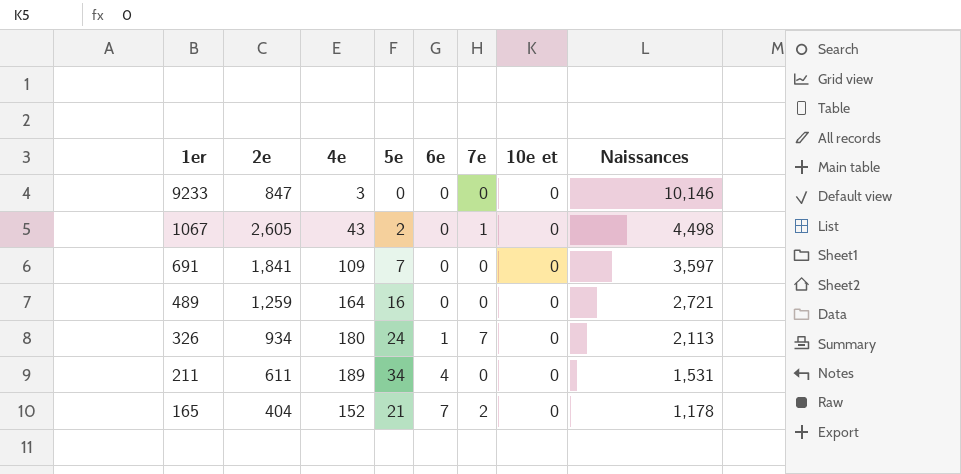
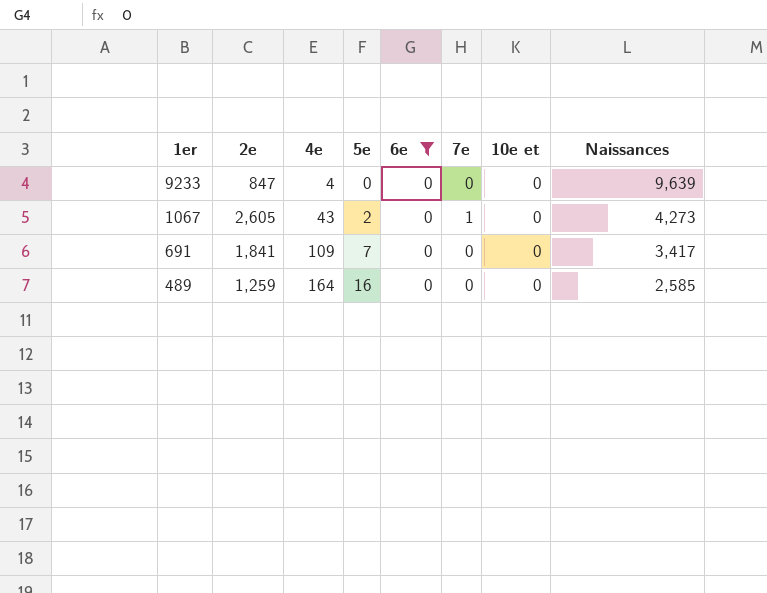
filter: none -> 6e = 0
9233 | 4e: 3 -> 4
9233 | Naissances: 10,146 -> 9,639
1067 | Naissances: 4,498 -> 4,273
691 | Naissances: 3,597 -> 3,417
489 | Naissances: 2,721 -> 2,585

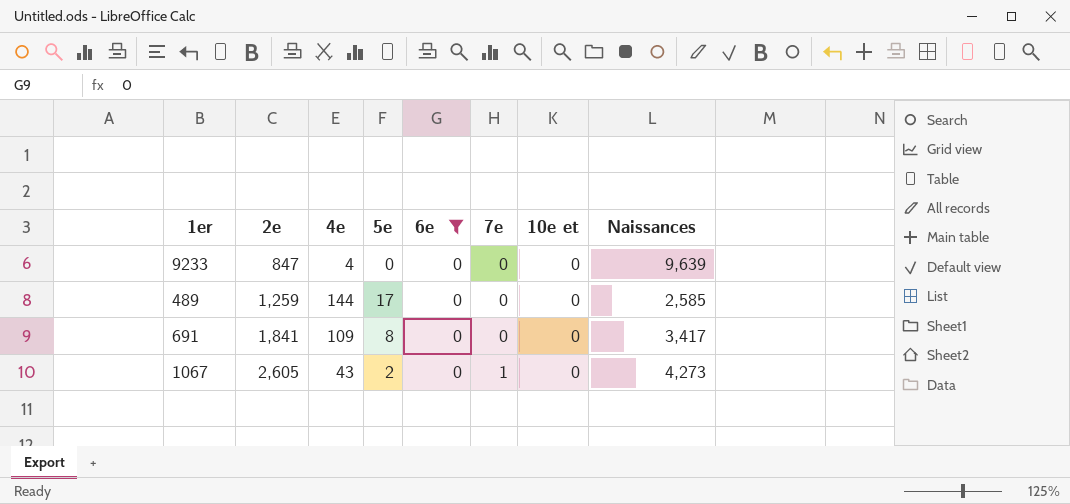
row order: 1er descending -> 2e ascending
489 | 4e: 164 -> 144
489 | 5e: 16 -> 17
691 | 5e: 7 -> 8

